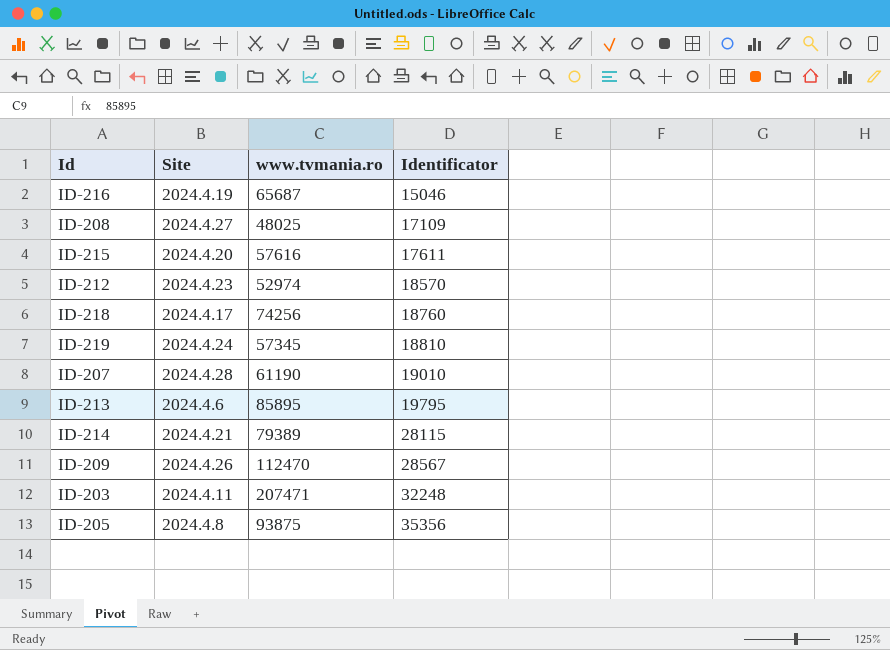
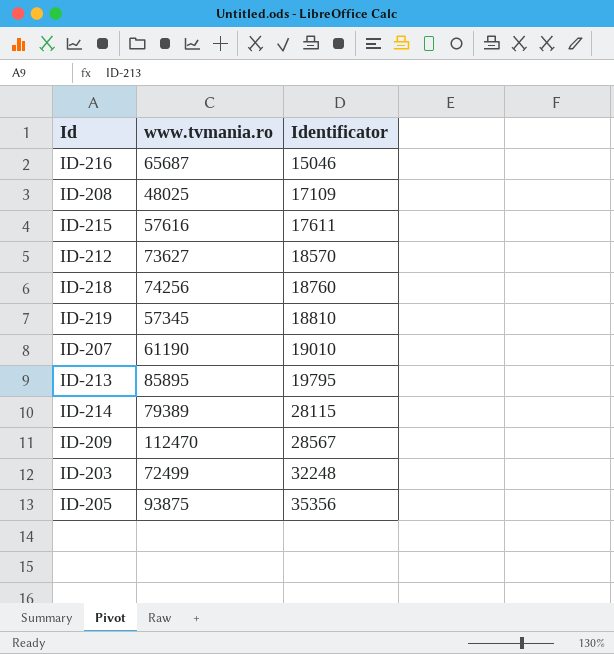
column Site | position: 2 -> none
ID-212 | www.tvmania.ro: 52974 -> 73627
ID-203 | www.tvmania.ro: 207471 -> 72499

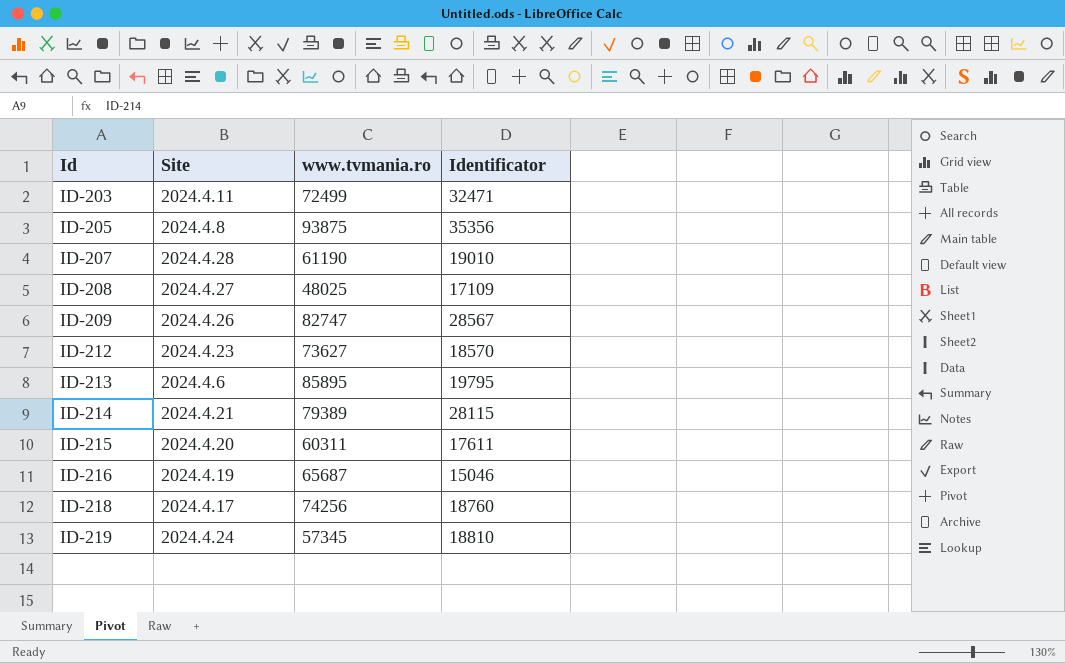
row order: Identificator ascending -> Id ascending
column Site | position: none -> 2
ID-203 | Identificator: 32248 -> 32471
ID-209 | www.tvmania.ro: 112470 -> 82747
ID-215 | www.tvmania.ro: 57616 -> 60311

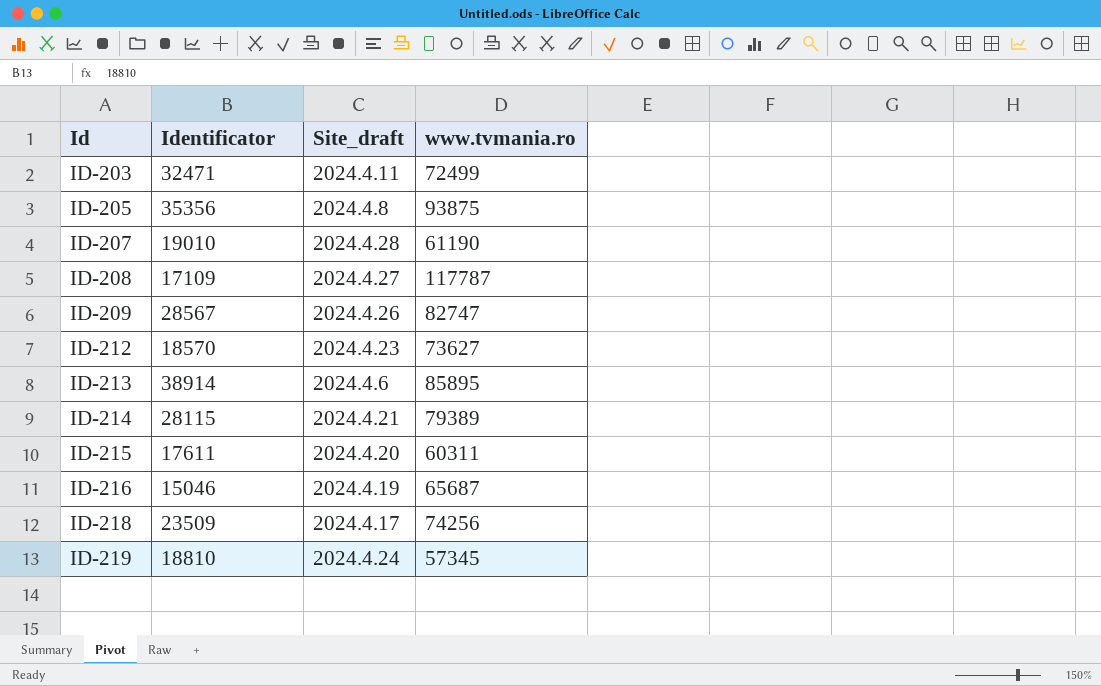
column Identificator | position: 4 -> 2
column name: Site -> Site_draft
ID-208 | www.tvmania.ro: 48025 -> 117787
ID-213 | Identificator: 19795 -> 38914
ID-218 | Identificator: 18760 -> 23509

